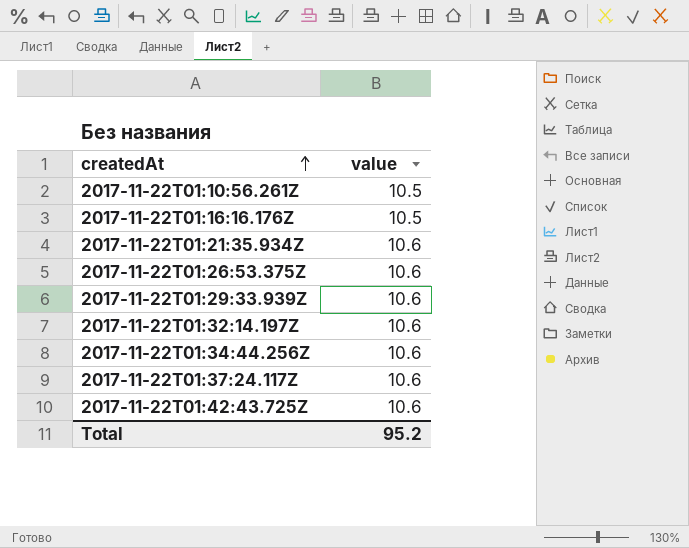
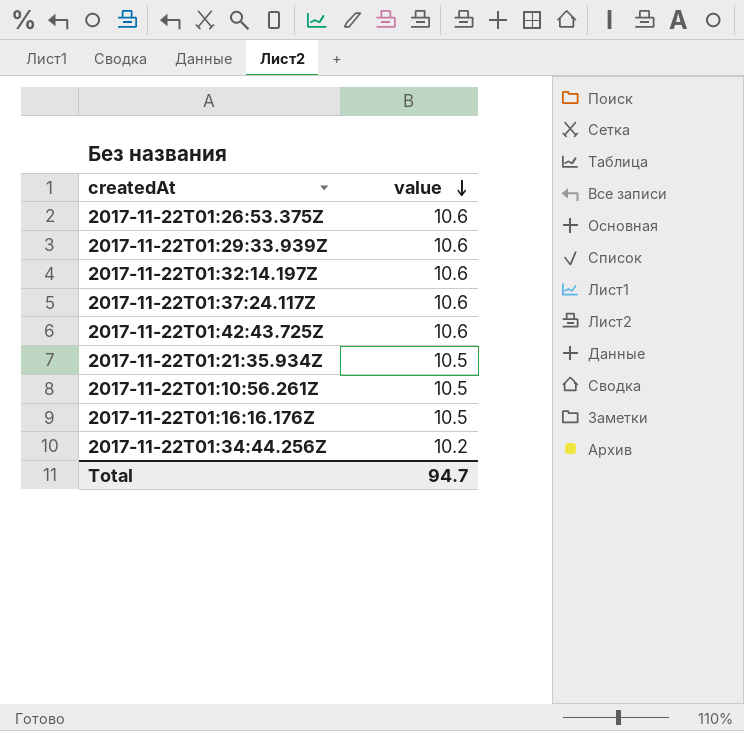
row order: createdAt ascending -> value descending
2017-11-22T01:21:35.934Z | value: 10.6 -> 10.5
2017-11-22T01:34:44.256Z | value: 10.6 -> 10.2
Total | value: 95.2 -> 94.7

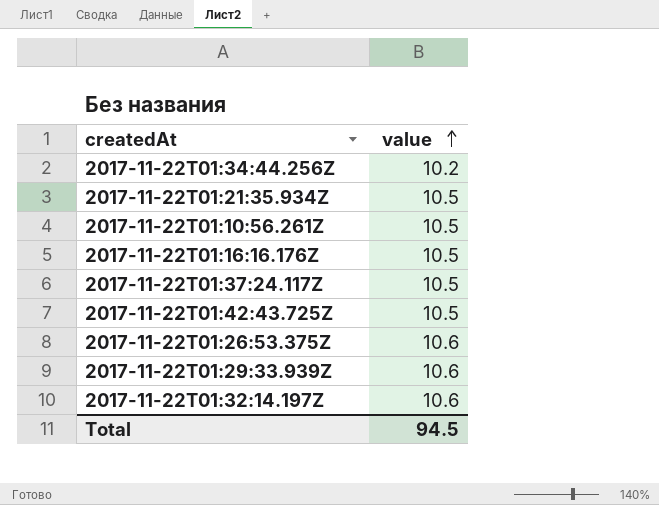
row order: value descending -> value ascending
2017-11-22T01:37:24.117Z | value: 10.6 -> 10.5
2017-11-22T01:42:43.725Z | value: 10.6 -> 10.5
Total | value: 94.7 -> 94.5

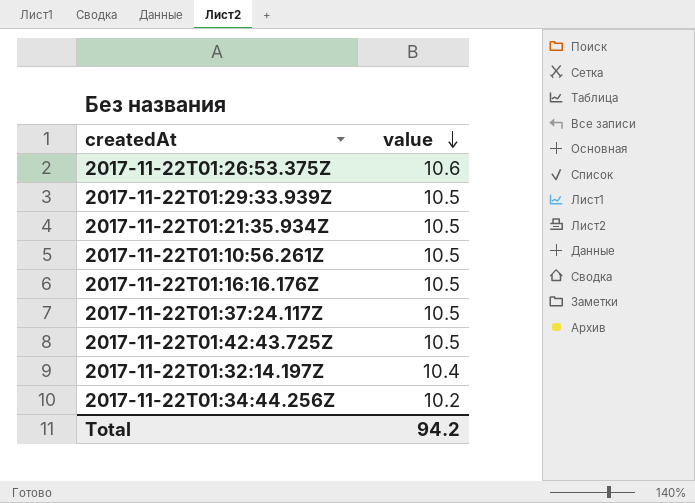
row order: value ascending -> value descending
2017-11-22T01:29:33.939Z | value: 10.6 -> 10.5
2017-11-22T01:32:14.197Z | value: 10.6 -> 10.4
Total | value: 94.5 -> 94.2

